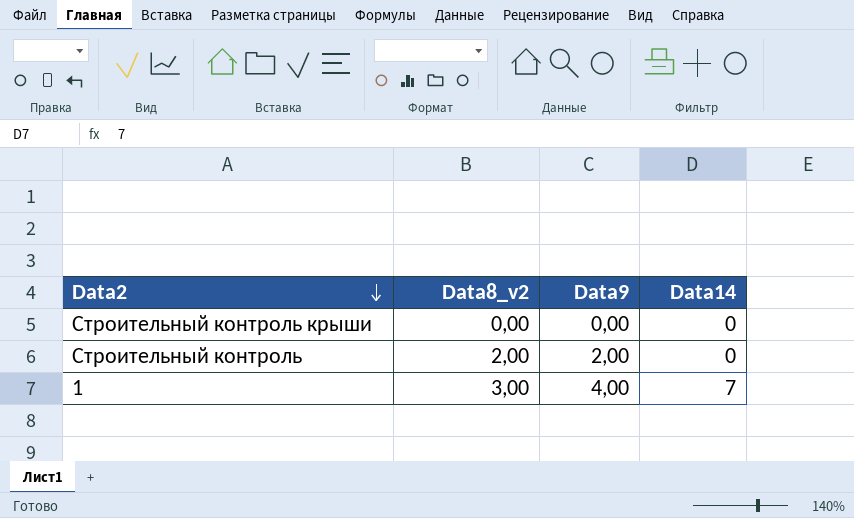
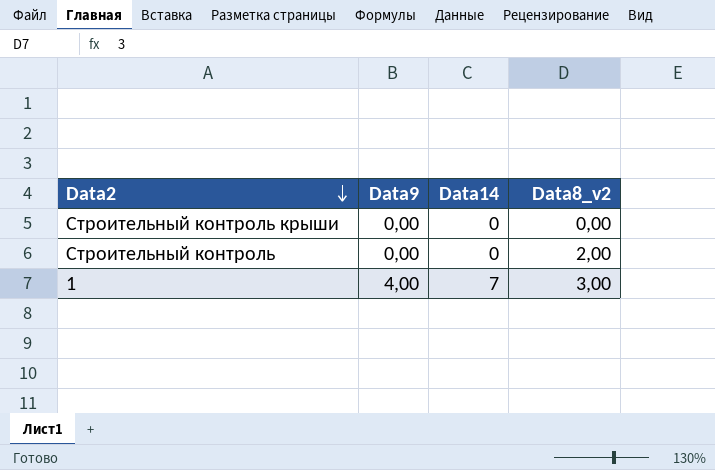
column Data8_v2 | position: 2 -> 4
Строительный контроль | Data9: 2,00 -> 0,00

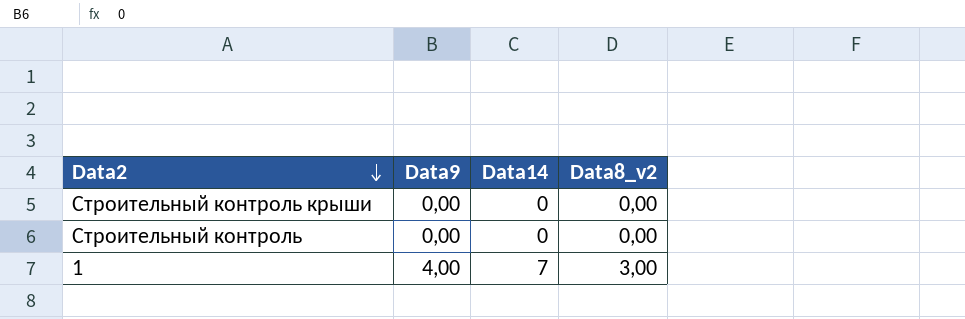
Строительный контроль | Data8_v2: 2,00 -> 0,00

